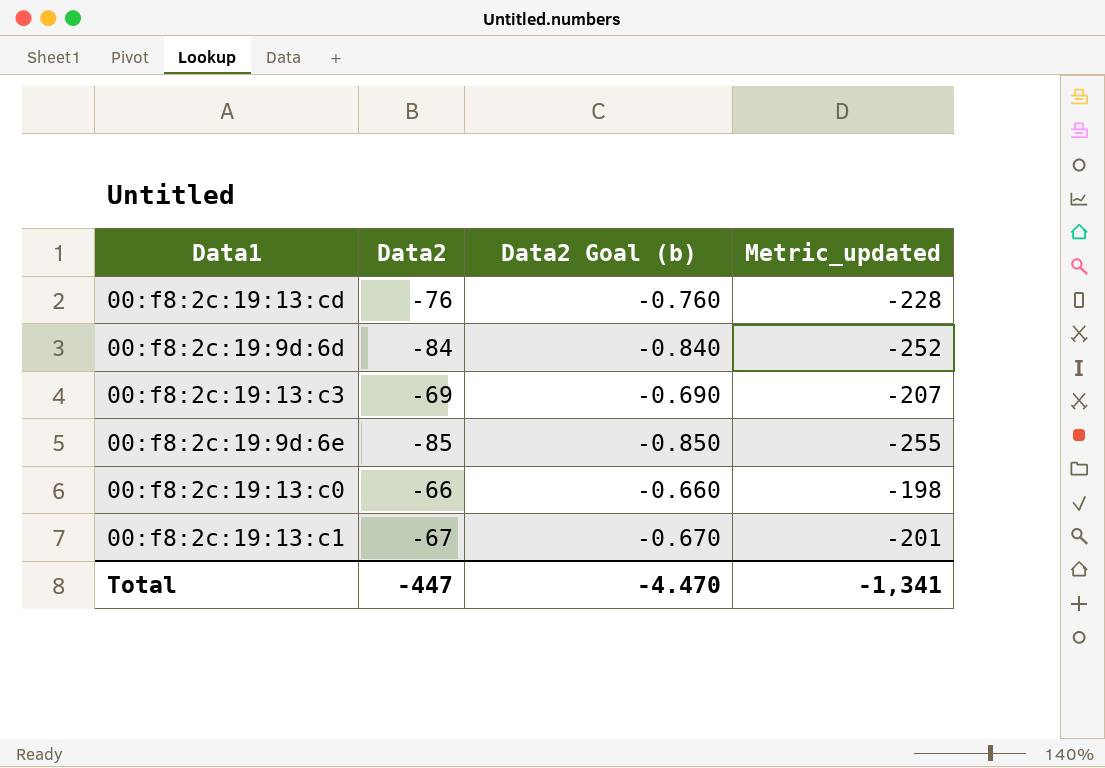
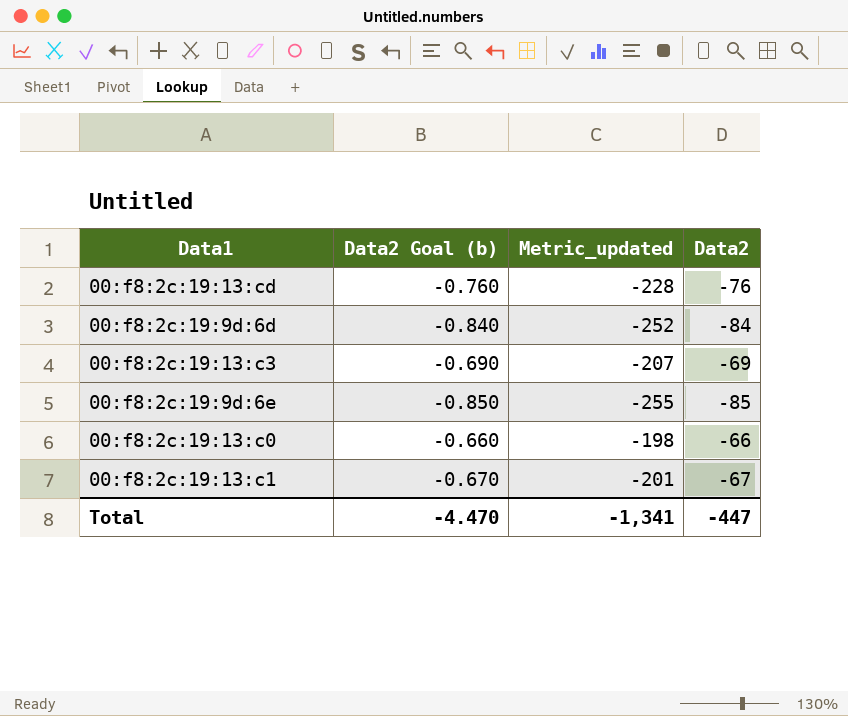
column Data2 | position: 2 -> 4

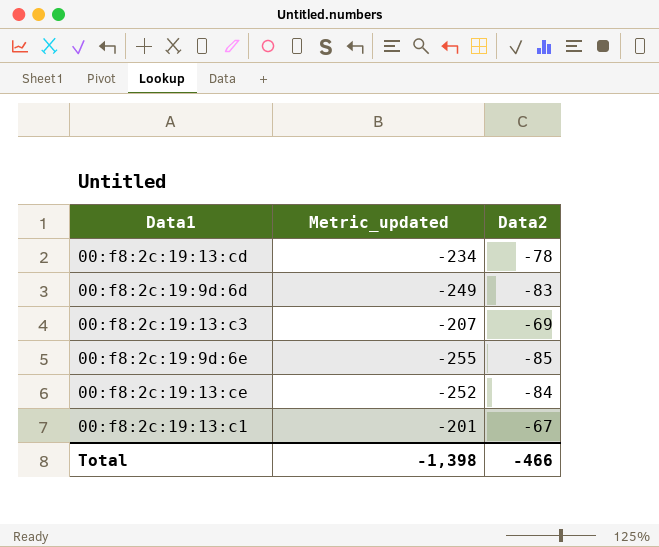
column Data2 Goal (b) | formula: [Data2] * 0.01 -> none
row 00:f8:2c:19:13:c0: -0.660 | -198 | -66 -> none
00:f8:2c:19:13:cd | Metric_updated: -228 -> -234
00:f8:2c:19:13:cd | Data2: -76 -> -78
00:f8:2c:19:9d:6d | Metric_updated: -252 -> -249
00:f8:2c:19:9d:6d | Data2: -84 -> -83
row 00:f8:2c:19:13:ce: none -> -252 | -84
Total | Metric_updated: -1,341 -> -1,398
Total | Data2: -447 -> -466

